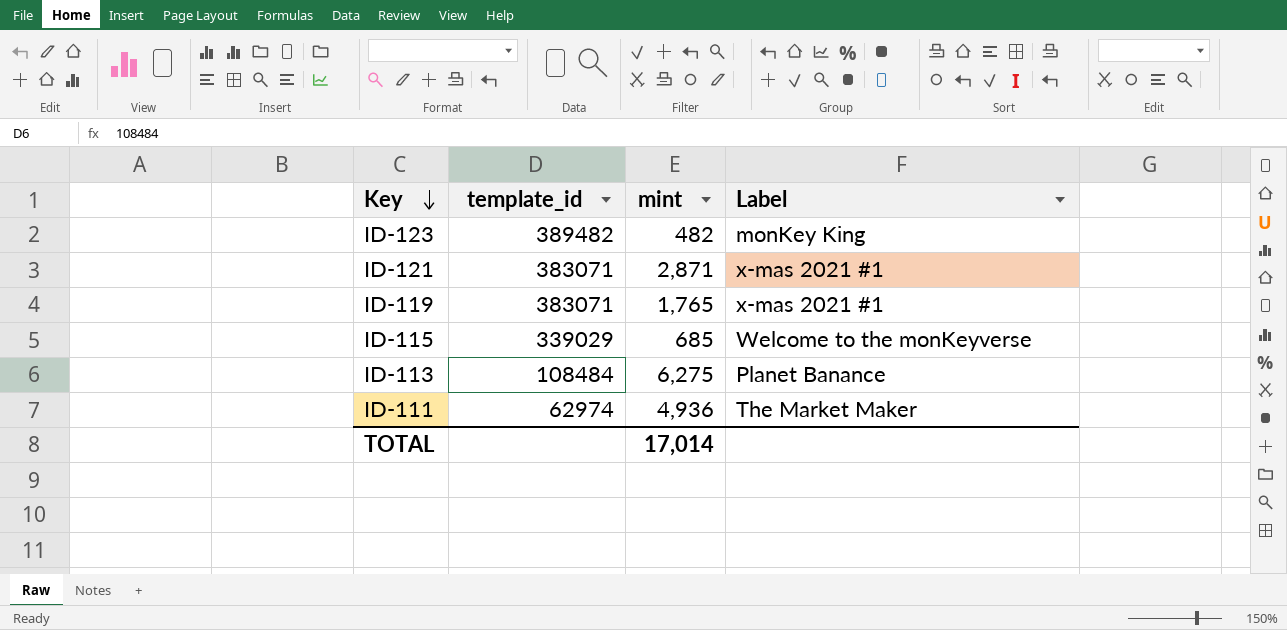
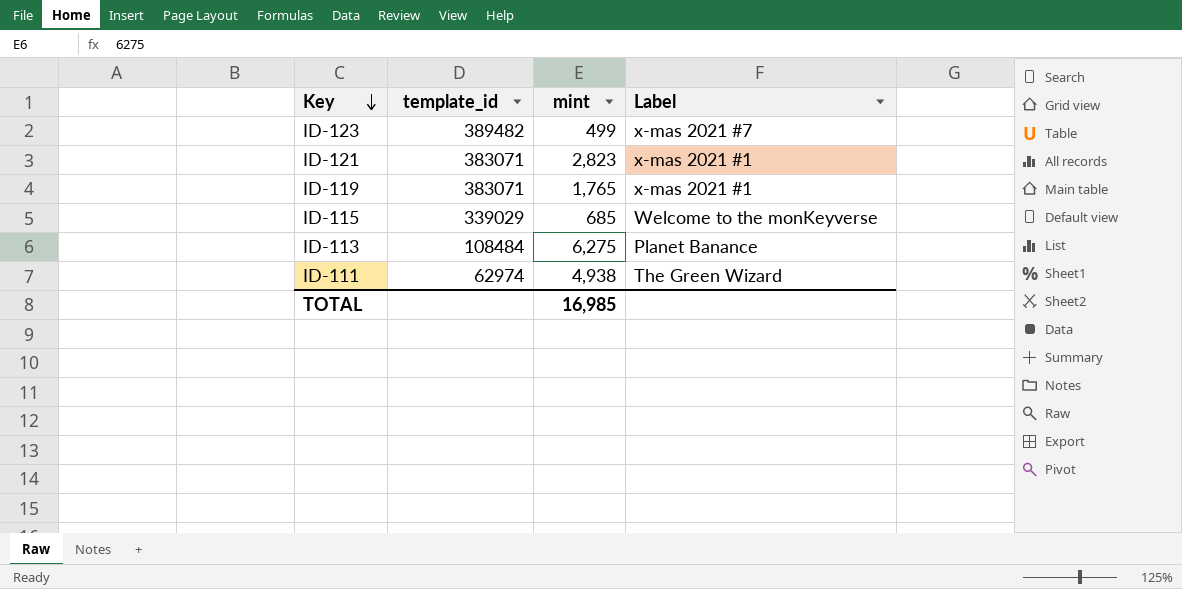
ID-123 | mint: 482 -> 499
ID-123 | Label: monKey King -> x-mas 2021 #7
ID-121 | mint: 2,871 -> 2,823
ID-111 | mint: 4,936 -> 4,938
ID-111 | Label: The Market Maker -> The Green Wizard
TOTAL | mint: 17,014 -> 16,985

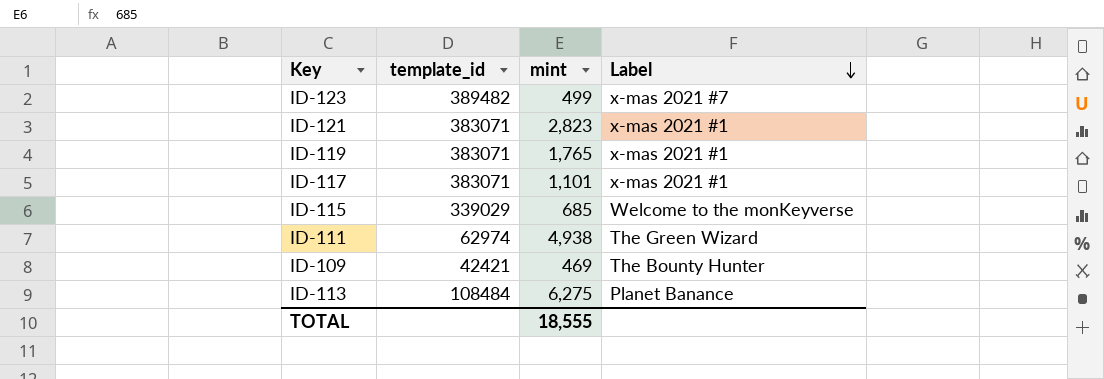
row order: Key descending -> Label descending
row ID-117: none -> 383071 | 1,101 | x-mas 2021 #1
row ID-109: none -> 42421 | 469 | The Bounty Hunter
TOTAL | mint: 16,985 -> 18,555

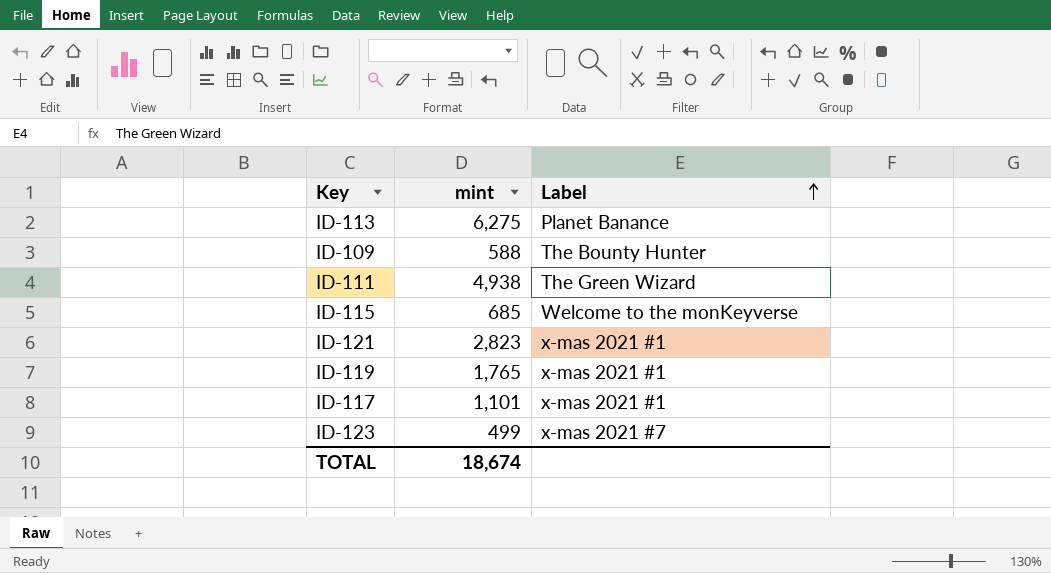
row order: Label descending -> Label ascending
column template_id | position: 2 -> none
ID-109 | mint: 469 -> 588
TOTAL | mint: 18,555 -> 18,674

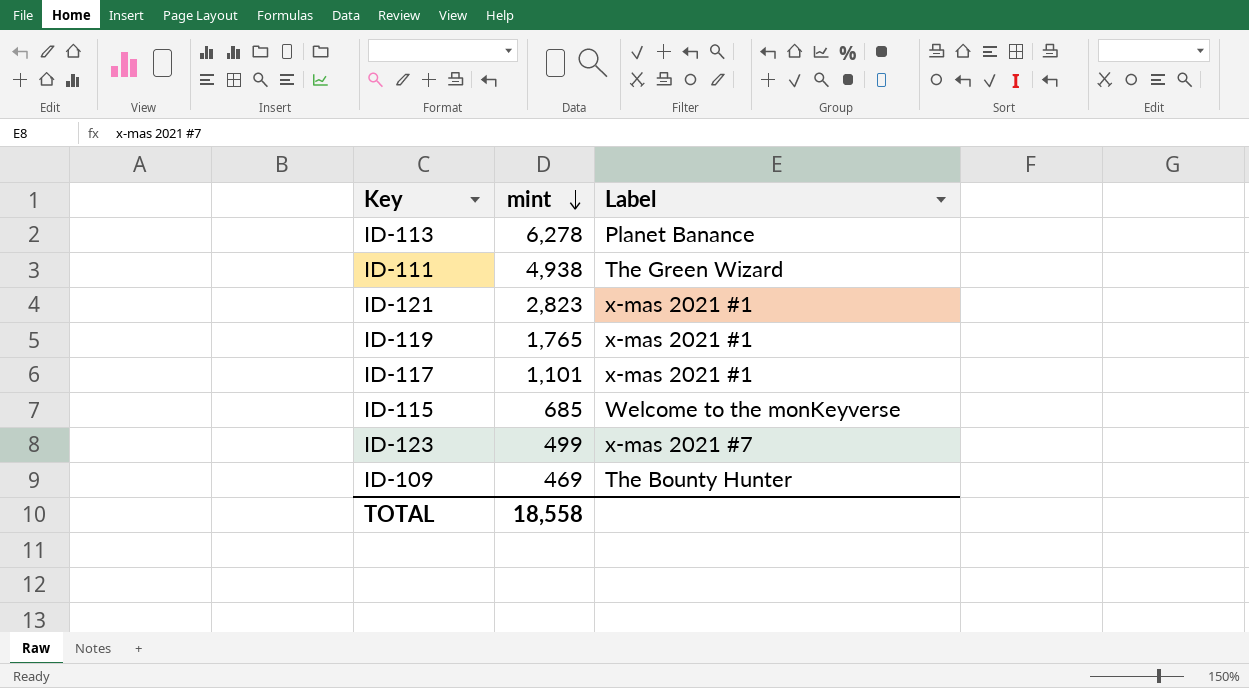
row order: Label ascending -> mint descending
ID-113 | mint: 6,275 -> 6,278
ID-109 | mint: 588 -> 469
TOTAL | mint: 18,674 -> 18,558

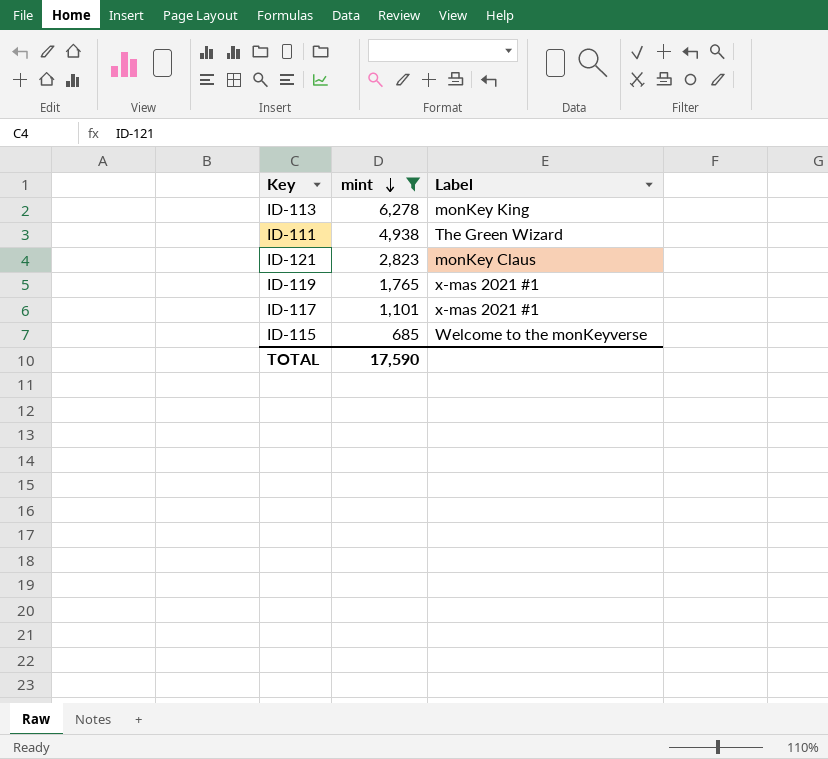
filter: none -> mint >= 685
ID-113 | Label: Planet Banance -> monKey King
ID-121 | Label: x-mas 2021 #1 -> monKey Claus
TOTAL | mint: 18,558 -> 17,590

